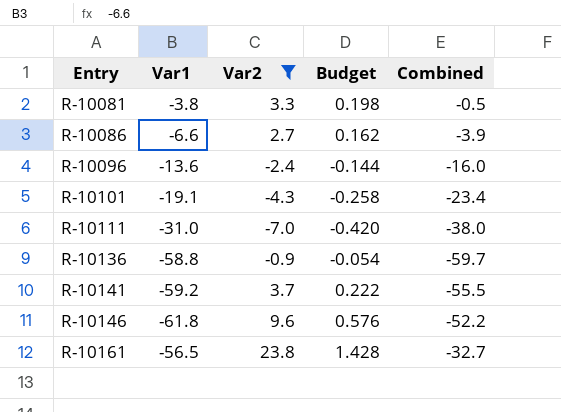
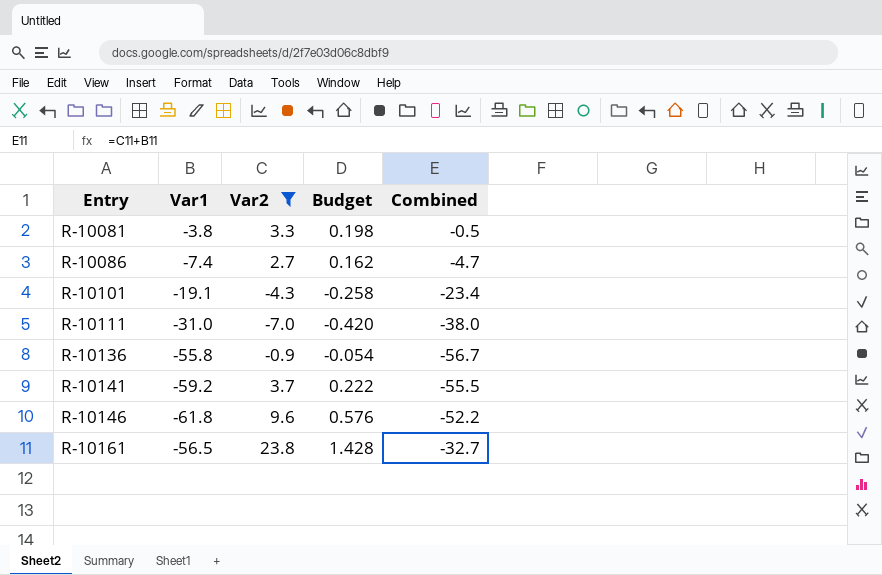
row R-10096: -13.6 | -2.4 | -0.144 | -16.0 -> none
R-10086 | Var1: -6.6 -> -7.4
R-10086 | Combined: -3.9 -> -4.7
R-10136 | Var1: -58.8 -> -55.8
R-10136 | Combined: -59.7 -> -56.7

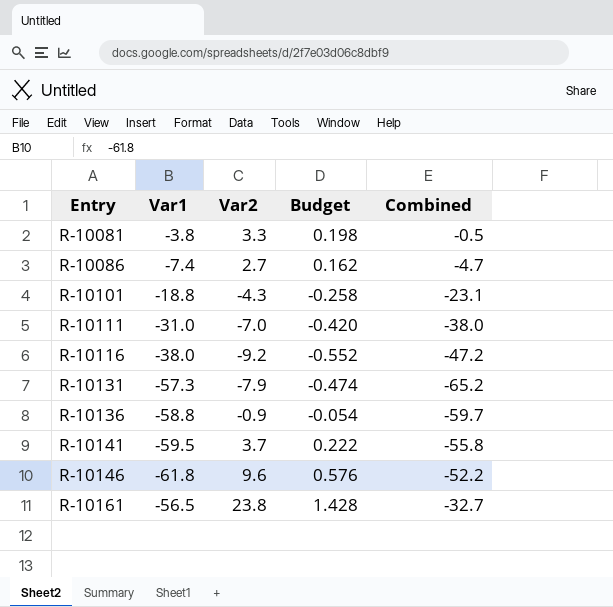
filter: Var2 >= -7.0 -> none
R-10101 | Var1: -19.1 -> -18.8
R-10101 | Combined: -23.4 -> -23.1
R-10136 | Var1: -55.8 -> -58.8
R-10136 | Combined: -56.7 -> -59.7
R-10141 | Var1: -59.2 -> -59.5
R-10141 | Combined: -55.5 -> -55.8

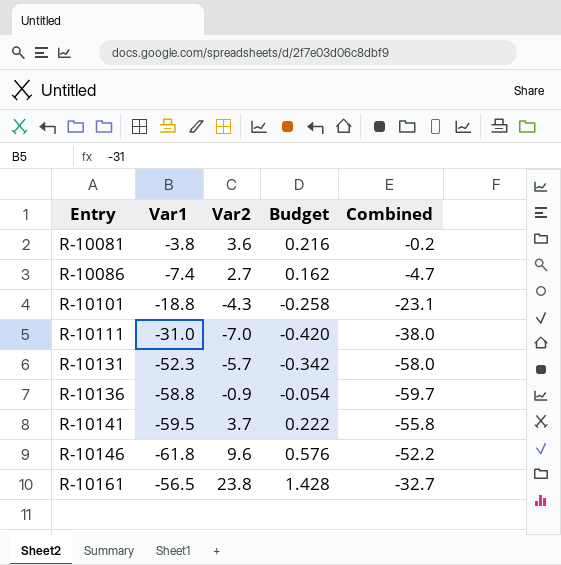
row R-10116: -38.0 | -9.2 | -0.552 | -47.2 -> none
R-10081 | Var2: 3.3 -> 3.6
R-10081 | Budget: 0.198 -> 0.216
R-10081 | Combined: -0.5 -> -0.2
R-10131 | Var1: -57.3 -> -52.3
R-10131 | Var2: -7.9 -> -5.7
R-10131 | Budget: -0.474 -> -0.342
R-10131 | Combined: -65.2 -> -58.0

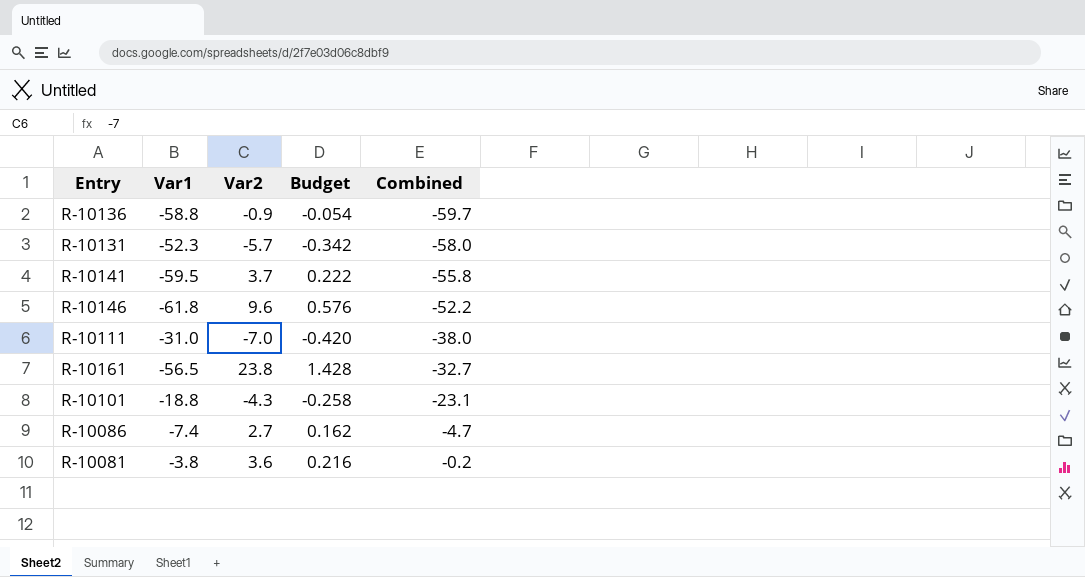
row order: Entry ascending -> Combined ascending

